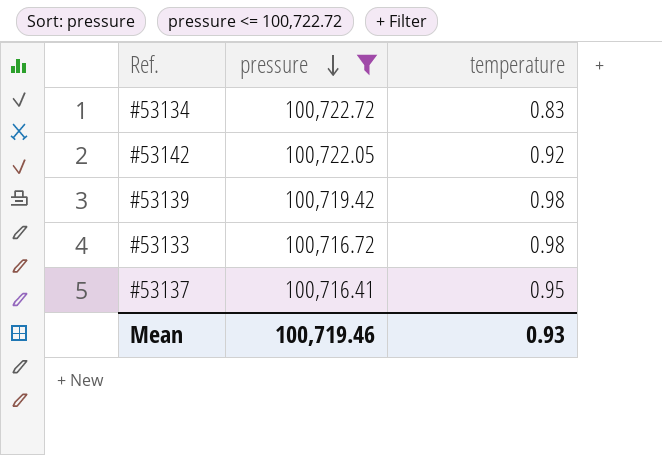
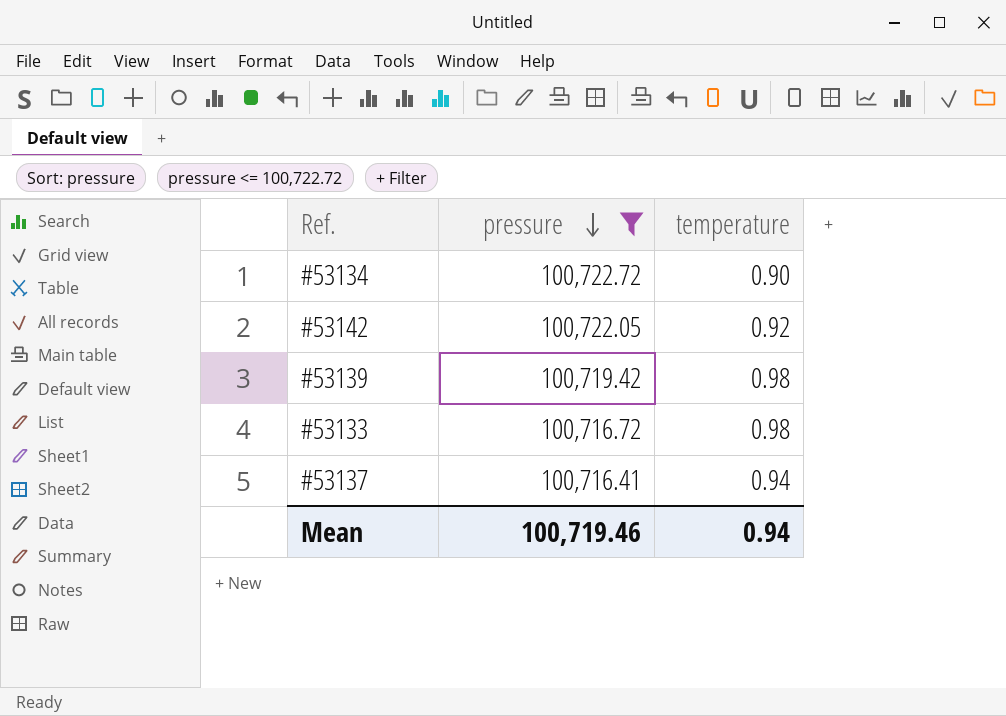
#53134 | temperature: 0.83 -> 0.90
#53137 | temperature: 0.95 -> 0.94
Mean | temperature: 0.93 -> 0.94

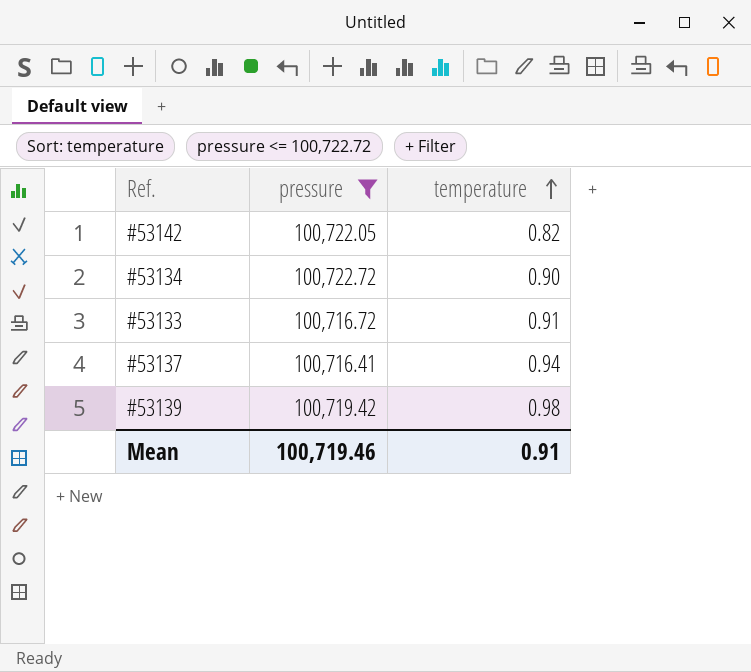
row order: pressure descending -> temperature ascending
#53142 | temperature: 0.92 -> 0.82
#53133 | temperature: 0.98 -> 0.91
Mean | temperature: 0.94 -> 0.91

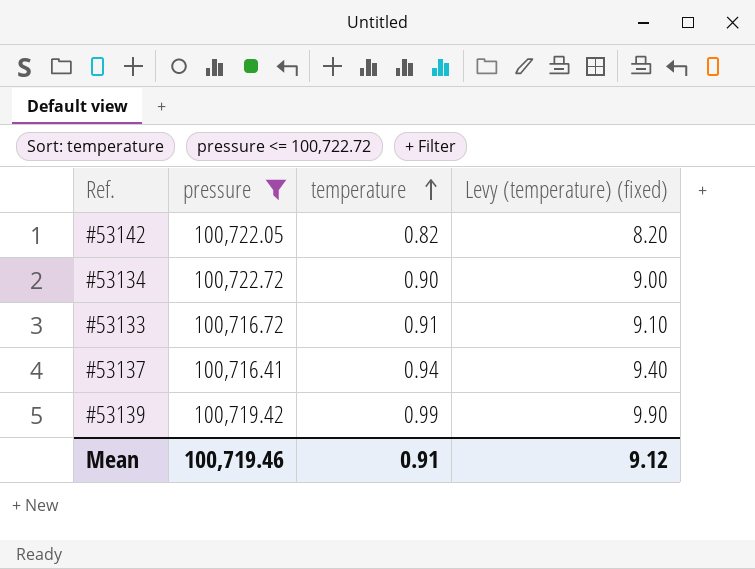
column Levy (temperature) (fixed) | formula: none -> [temperature] * 10
#53139 | temperature: 0.98 -> 0.99

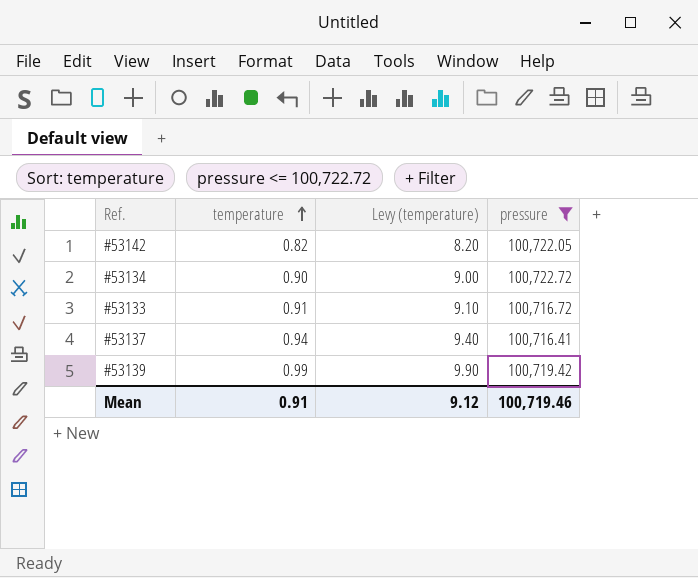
column name: Levy (temperature) (fixed) -> Levy (temperature)
column pressure | position: 2 -> 4

